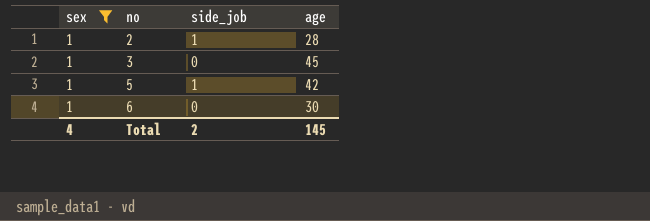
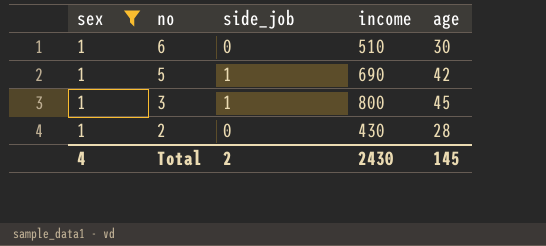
row order: no ascending -> no descending
column income | position: none -> 4
3 | side_job: 0 -> 1
2 | side_job: 1 -> 0

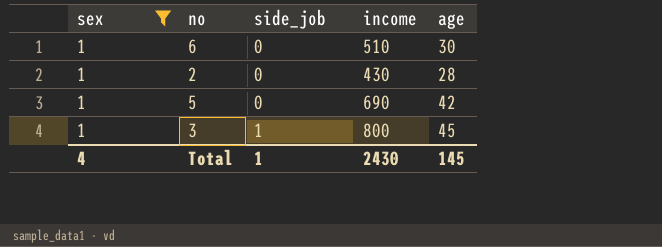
row order: no descending -> side_job ascending
5 | side_job: 1 -> 0
Total | side_job: 2 -> 1

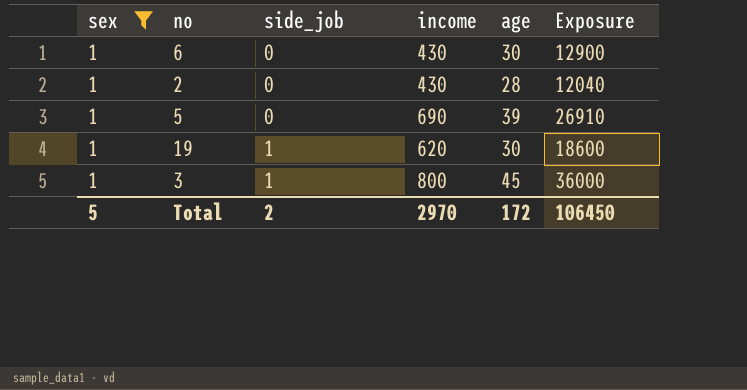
column Exposure | formula: none -> [income] * [age]
6 | income: 510 -> 430
5 | age: 42 -> 39
row 19: none -> 1 | 1 | 620 | 30 | 18600
Total | sex: 4 -> 5
Total | side_job: 1 -> 2
Total | income: 2430 -> 2970
Total | age: 145 -> 172

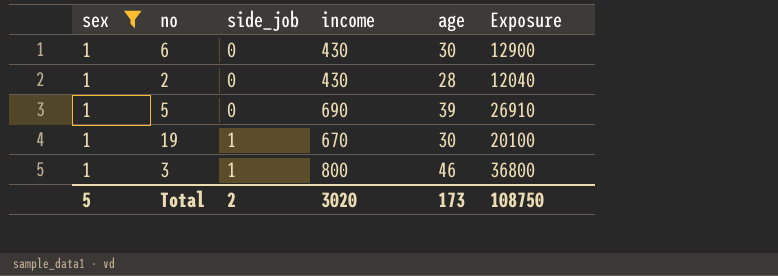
19 | income: 620 -> 670
19 | Exposure: 18600 -> 20100
3 | age: 45 -> 46
3 | Exposure: 36000 -> 36800
Total | income: 2970 -> 3020
Total | age: 172 -> 173
Total | Exposure: 106450 -> 108750

